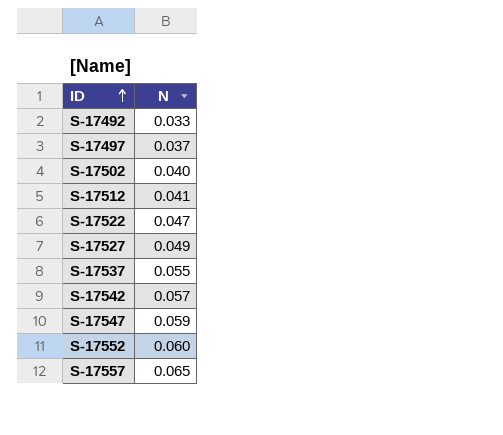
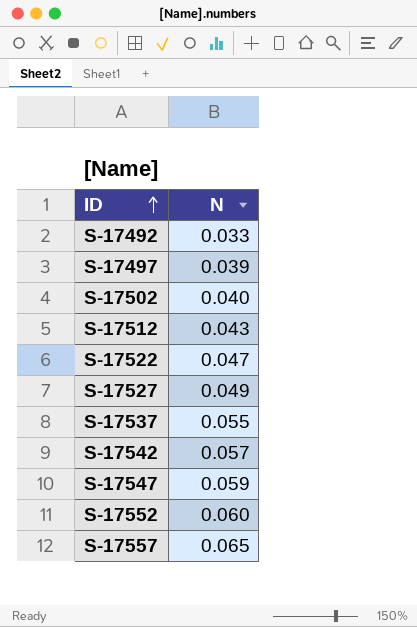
S-17497 | N: 0.037 -> 0.039
S-17512 | N: 0.041 -> 0.043

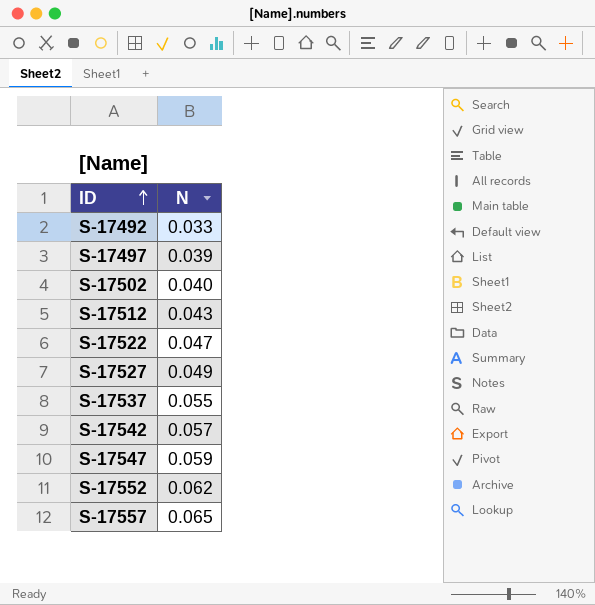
S-17552 | N: 0.060 -> 0.062

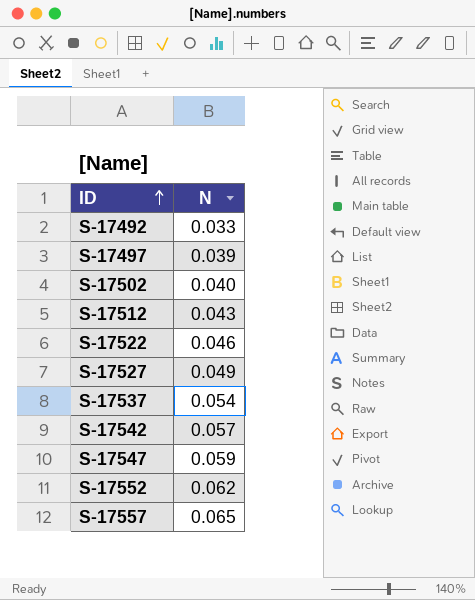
S-17522 | N: 0.047 -> 0.046
S-17537 | N: 0.055 -> 0.054

